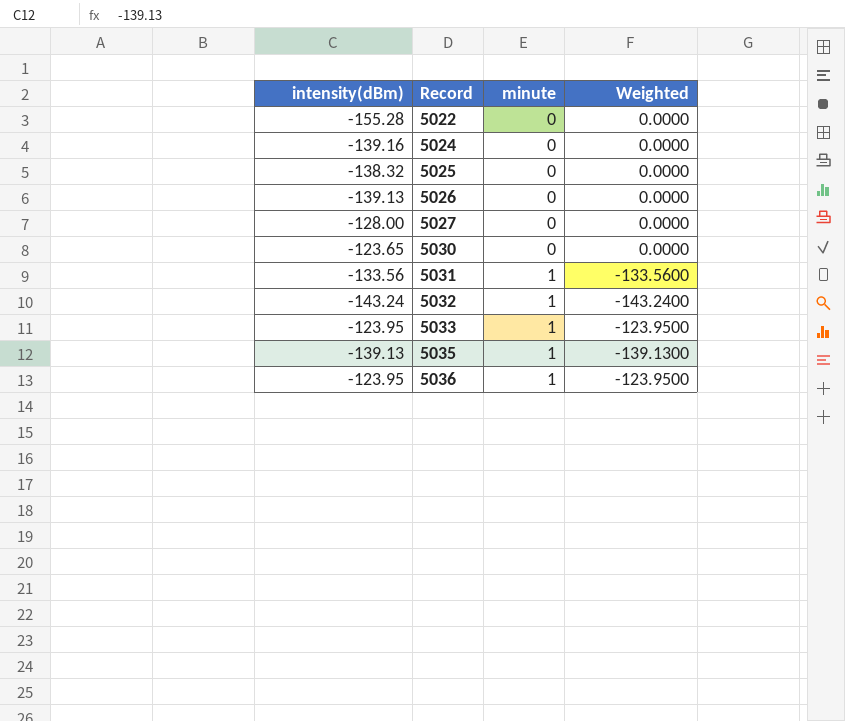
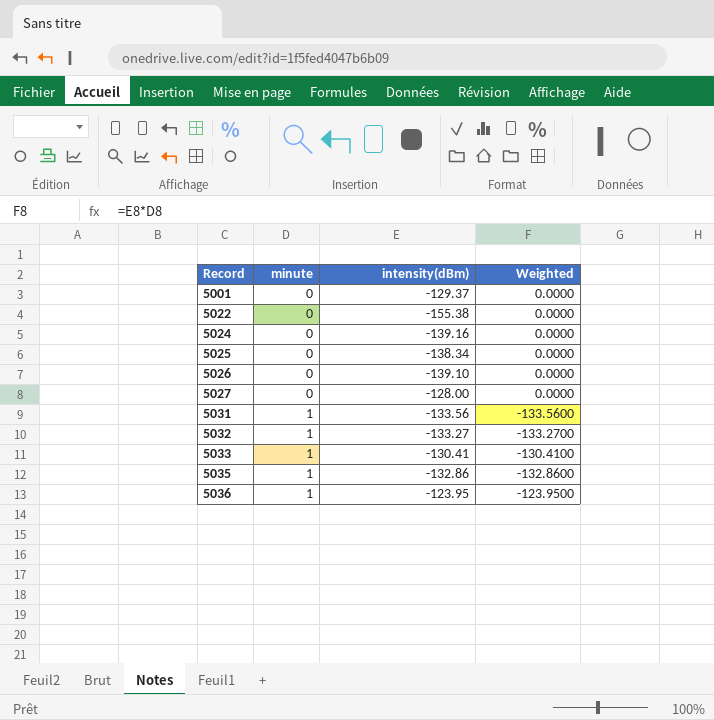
column intensity(dBm) | position: 1 -> 3
row 5030: -123.65 | 0 | 0.0000 -> none
row 5001: none -> 0 | -129.37 | 0.0000
5022 | intensity(dBm): -155.28 -> -155.38
5025 | intensity(dBm): -138.32 -> -138.34
5026 | intensity(dBm): -139.13 -> -139.10
5032 | intensity(dBm): -143.24 -> -133.27
5032 | Weighted: -143.2400 -> -133.2700
5033 | intensity(dBm): -123.95 -> -130.41
5033 | Weighted: -123.9500 -> -130.4100
5035 | intensity(dBm): -139.13 -> -132.86
5035 | Weighted: -139.1300 -> -132.8600

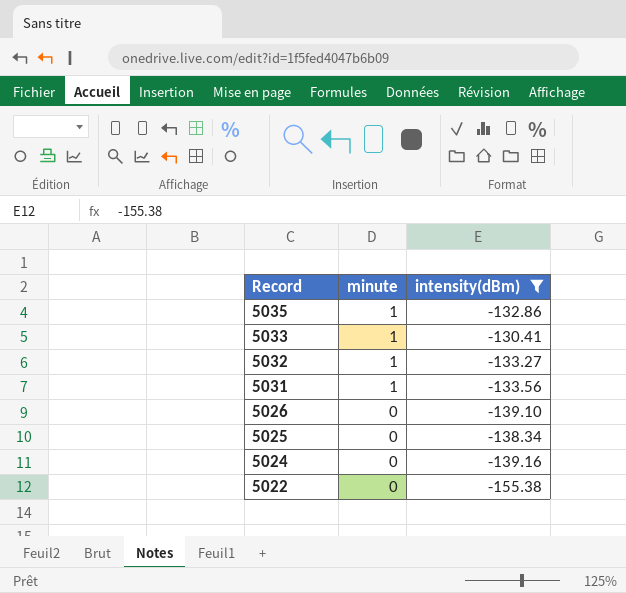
filter: none -> intensity(dBm) <= -130.41
row order: Record ascending -> Record descending
column Weighted | formula: [minute] * [intensity(dBm)] -> none

